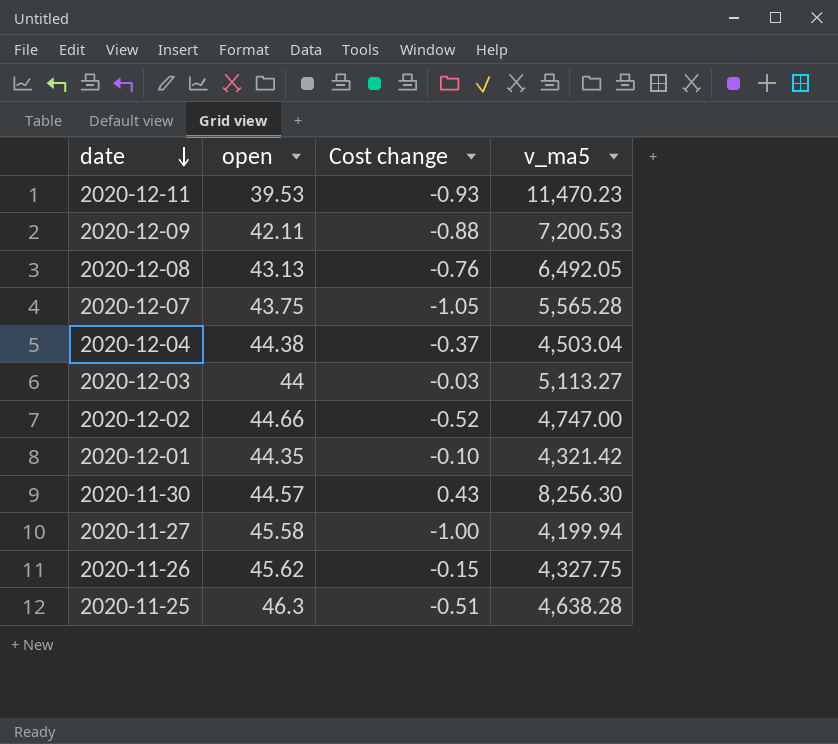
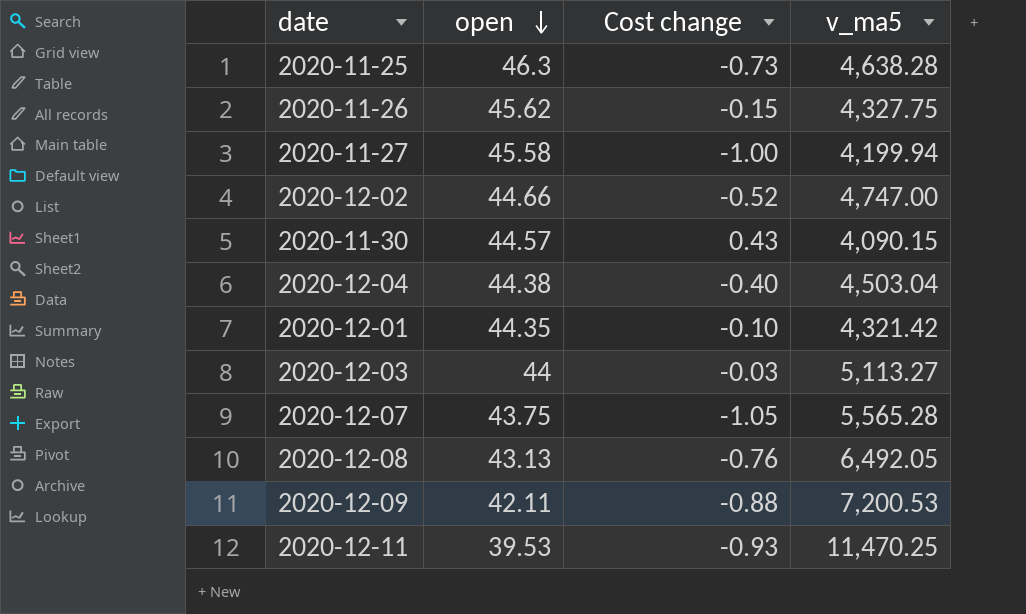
row order: date descending -> open descending
2020-11-25 | Cost change: -0.51 -> -0.73
2020-11-30 | v_ma5: 8,256.30 -> 4,090.15
2020-12-04 | Cost change: -0.37 -> -0.40
2020-12-11 | v_ma5: 11,470.23 -> 11,470.25

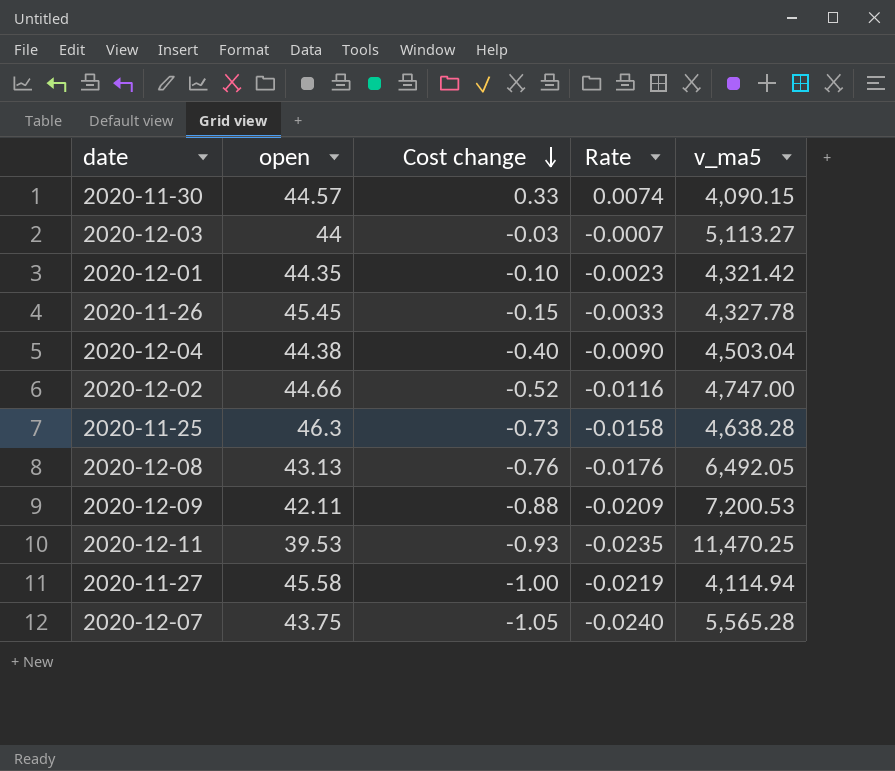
row order: open descending -> Cost change descending
column Rate | formula: none -> [Cost change] / [open]
2020-11-30 | Cost change: 0.43 -> 0.33
2020-11-26 | open: 45.62 -> 45.45
2020-11-26 | v_ma5: 4,327.75 -> 4,327.78
2020-11-27 | v_ma5: 4,199.94 -> 4,114.94

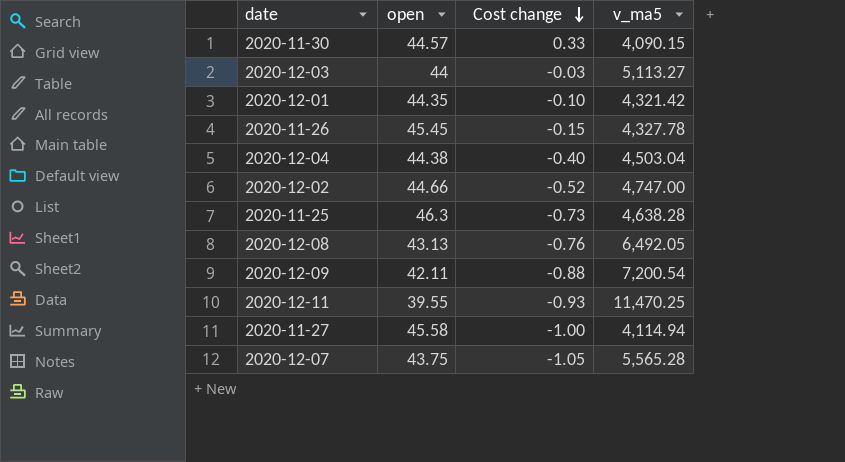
column Rate | formula: [Cost change] / [open] -> none
2020-12-09 | v_ma5: 7,200.53 -> 7,200.54
2020-12-11 | open: 39.53 -> 39.55

